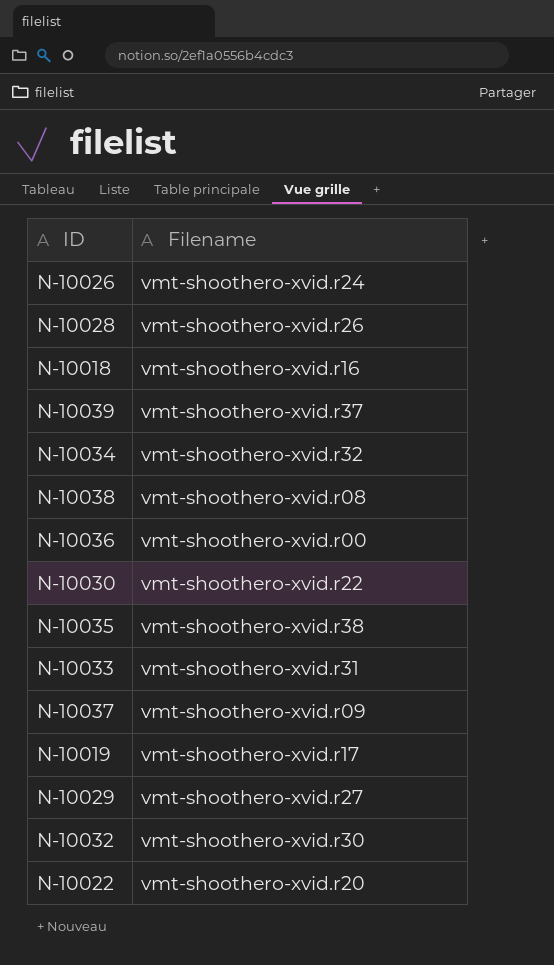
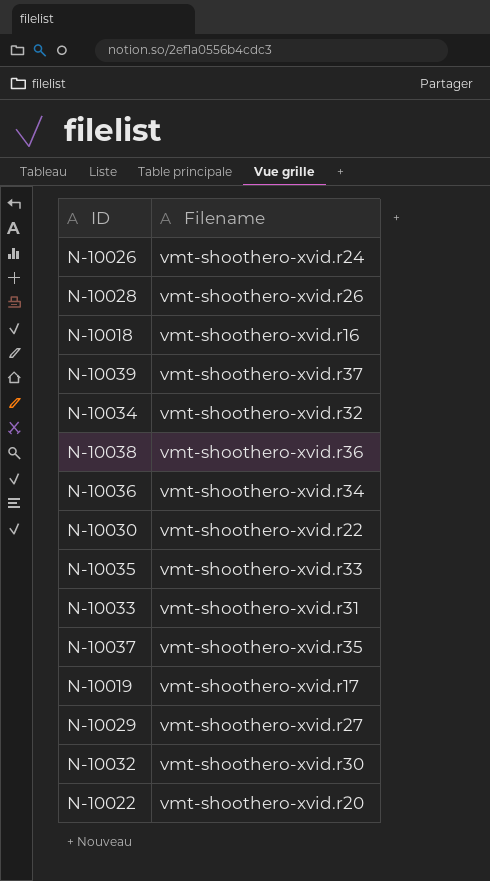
N-10038 | Filename: vmt-shoothero-xvid.r08 -> vmt-shoothero-xvid.r36
N-10036 | Filename: vmt-shoothero-xvid.r00 -> vmt-shoothero-xvid.r34
N-10035 | Filename: vmt-shoothero-xvid.r38 -> vmt-shoothero-xvid.r33
N-10037 | Filename: vmt-shoothero-xvid.r09 -> vmt-shoothero-xvid.r35

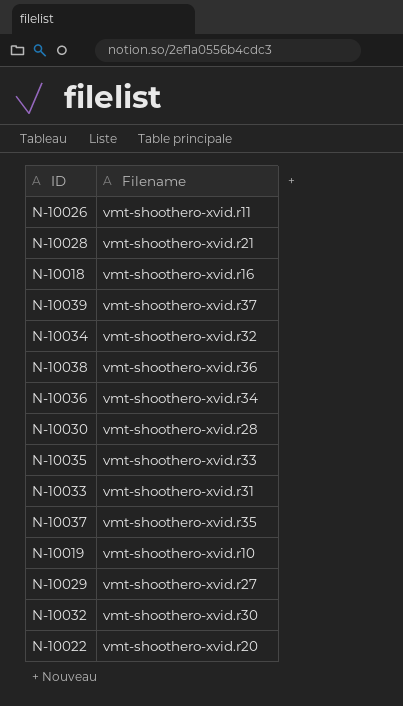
N-10026 | Filename: vmt-shoothero-xvid.r24 -> vmt-shoothero-xvid.r11
N-10028 | Filename: vmt-shoothero-xvid.r26 -> vmt-shoothero-xvid.r21
N-10030 | Filename: vmt-shoothero-xvid.r22 -> vmt-shoothero-xvid.r28
N-10019 | Filename: vmt-shoothero-xvid.r17 -> vmt-shoothero-xvid.r10

